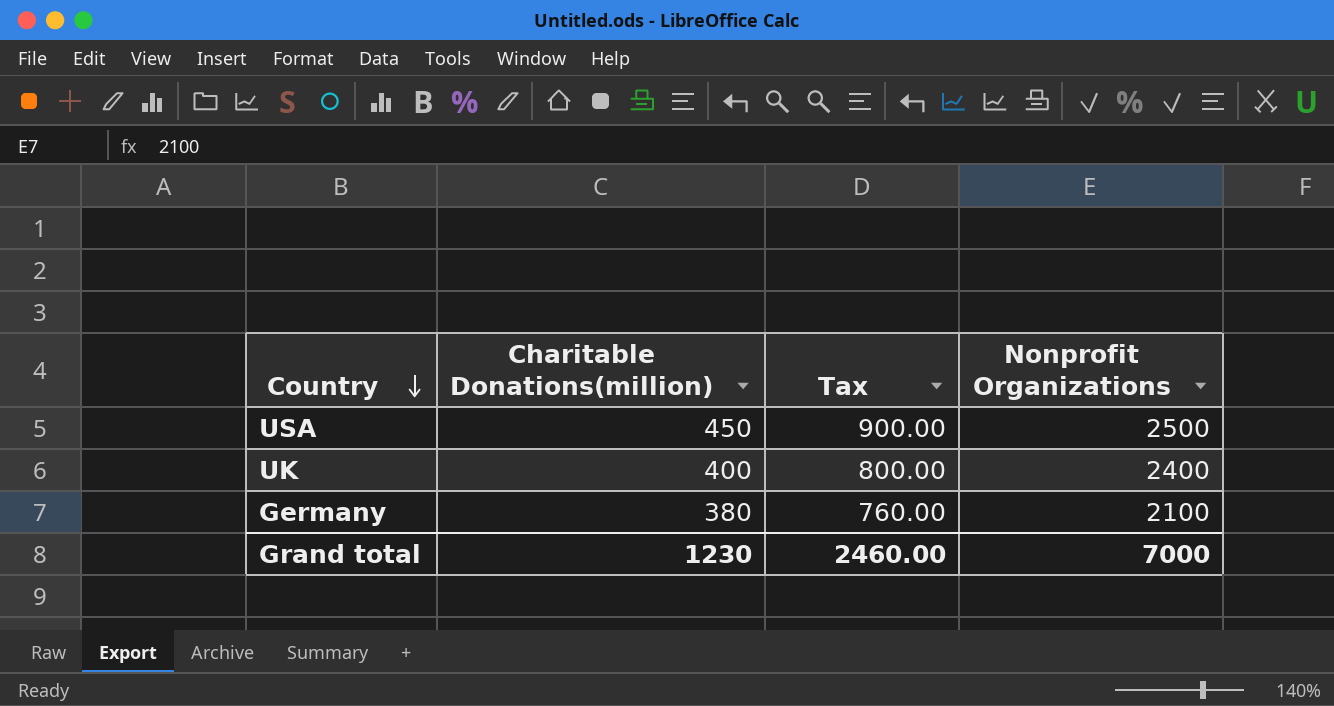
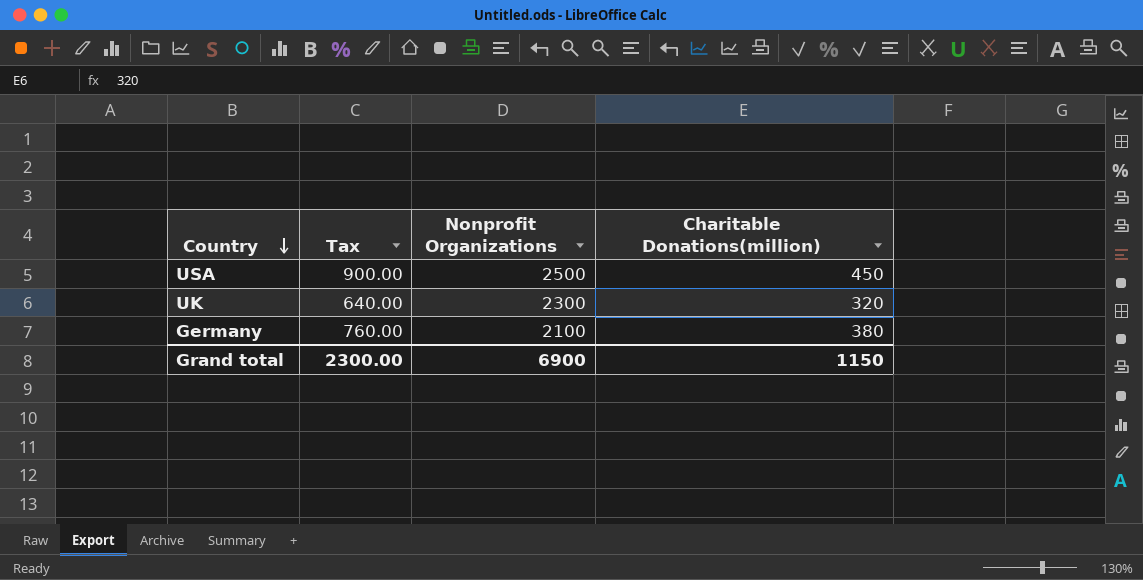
column Charitable Donations(million) | position: 2 -> 4
UK | Tax: 800.00 -> 640.00
UK | Nonprofit Organizations: 2400 -> 2300
UK | Charitable Donations(million): 400 -> 320
Grand total | Tax: 2460.00 -> 2300.00
Grand total | Nonprofit Organizations: 7000 -> 6900
Grand total | Charitable Donations(million): 1230 -> 1150

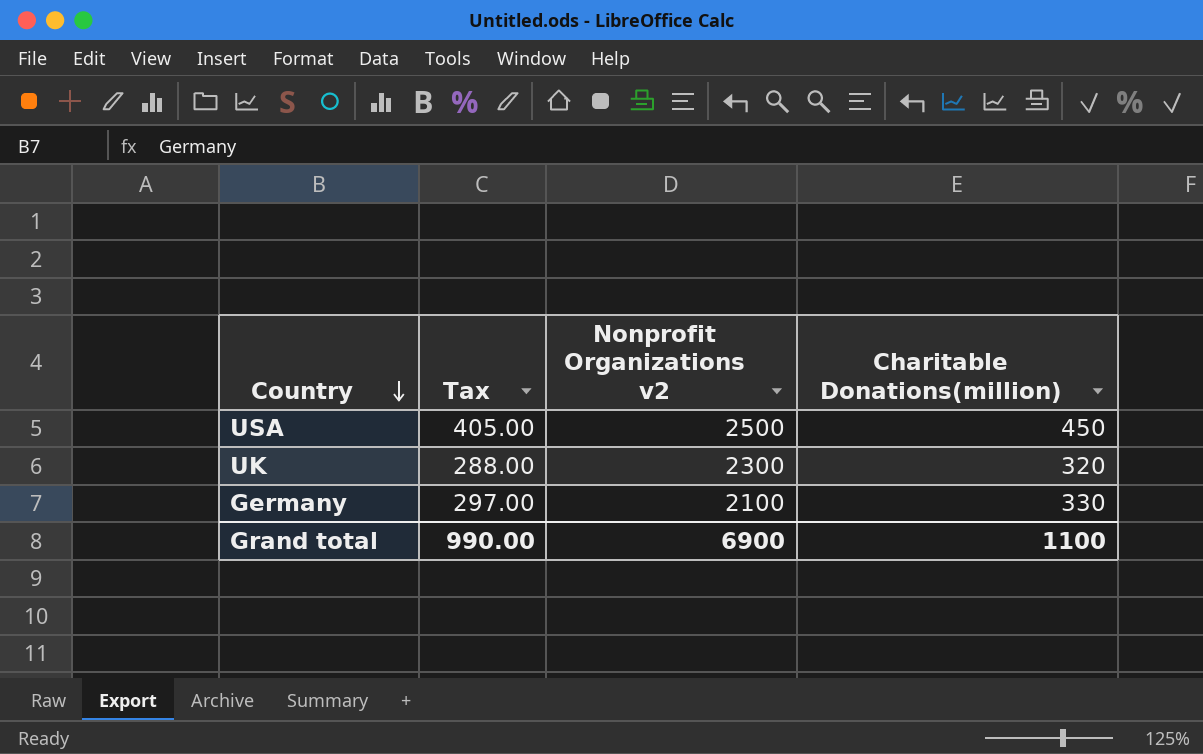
column Tax | formula: [Charitable Donations(million)] * 2 -> [Charitable Donations(million)] * 0.9
column name: Nonprofit Organizations -> Nonprofit Organizations v2
Germany | Charitable Donations(million): 380 -> 330
Grand total | Tax: 2300.00 -> 990.00
Grand total | Charitable Donations(million): 1150 -> 1100

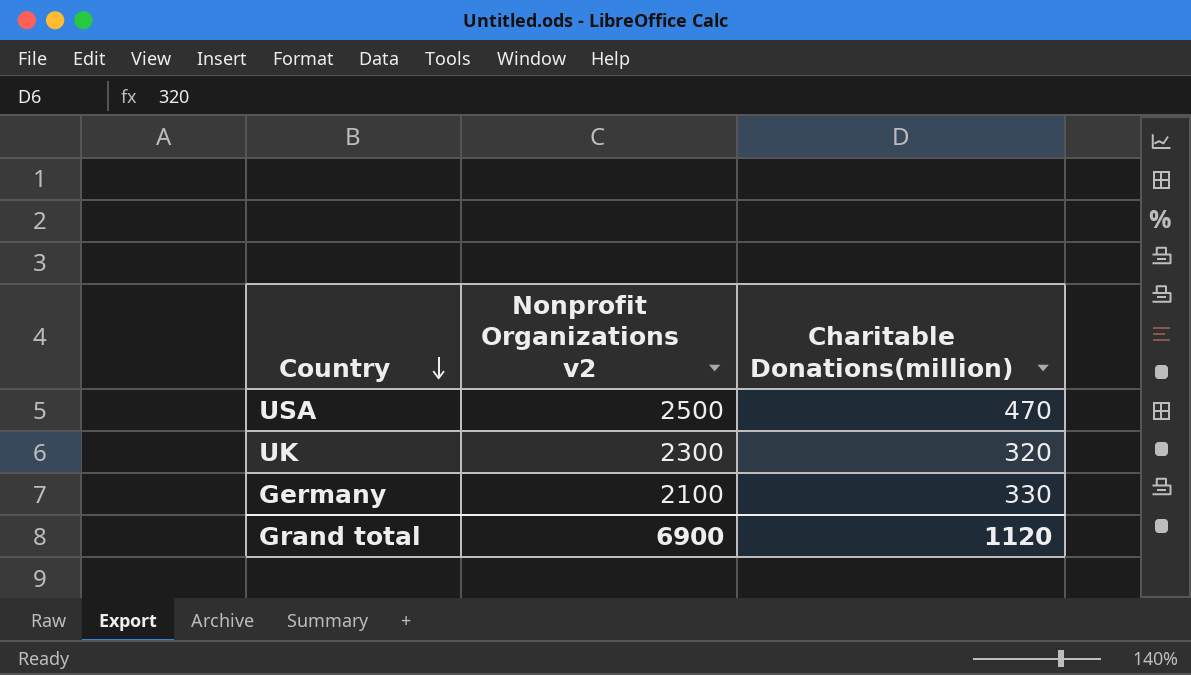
column Tax | formula: [Charitable Donations(million)] * 0.9 -> none
USA | Charitable Donations(million): 450 -> 470
Grand total | Charitable Donations(million): 1100 -> 1120

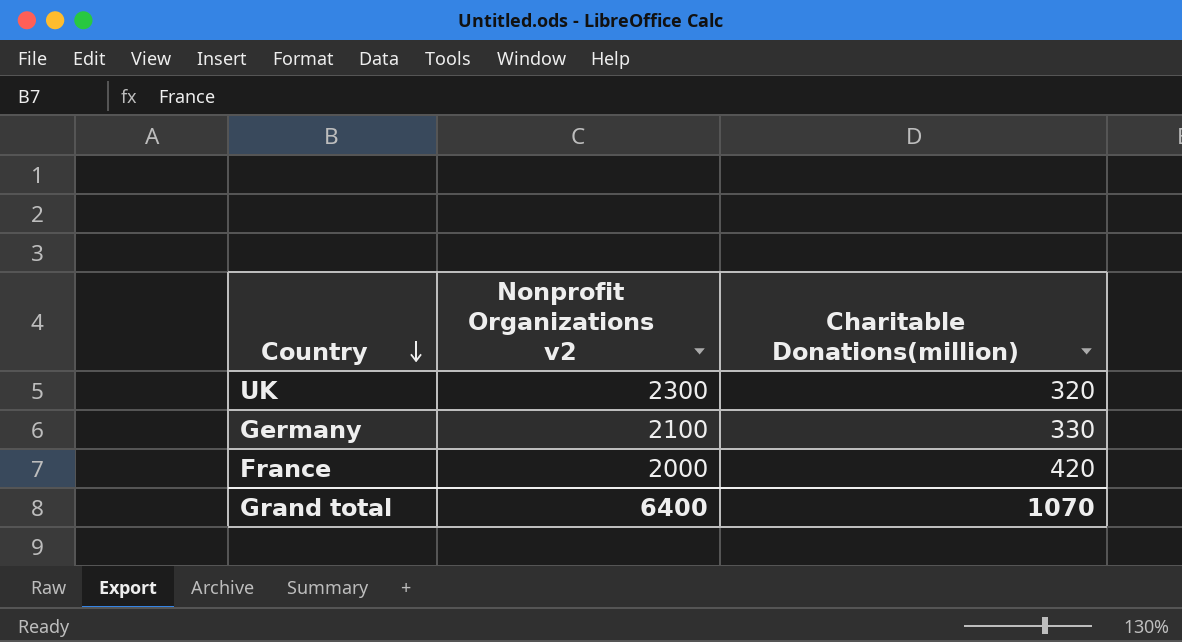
row USA: 2500 | 470 -> none
row France: none -> 2000 | 420
Grand total | Nonprofit Organizations v2: 6900 -> 6400
Grand total | Charitable Donations(million): 1120 -> 1070

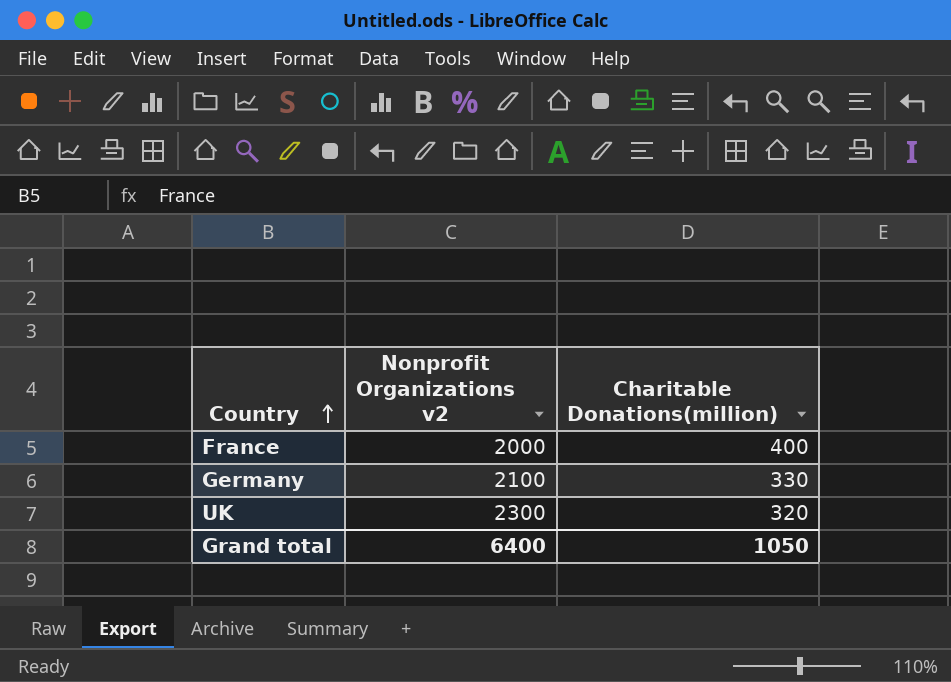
row order: Country descending -> Country ascending
France | Charitable Donations(million): 420 -> 400
Grand total | Charitable Donations(million): 1070 -> 1050

